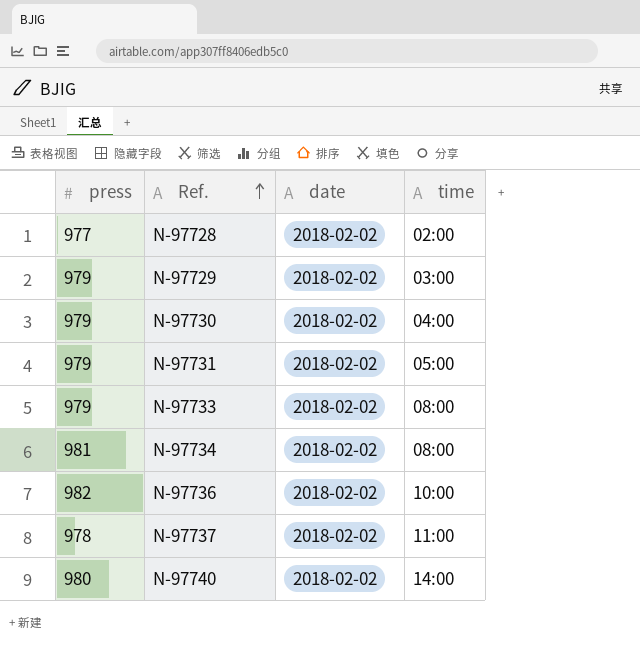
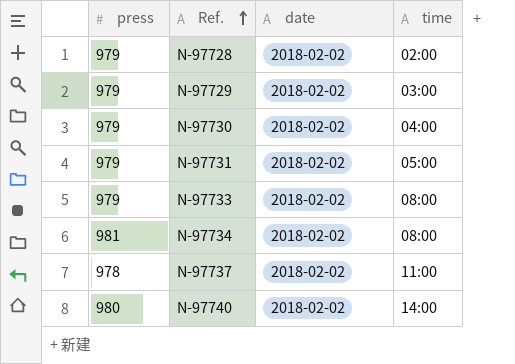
row N-97736: 982 | 2018-02-02 | 10:00 -> none
N-97728 | press: 977 -> 979

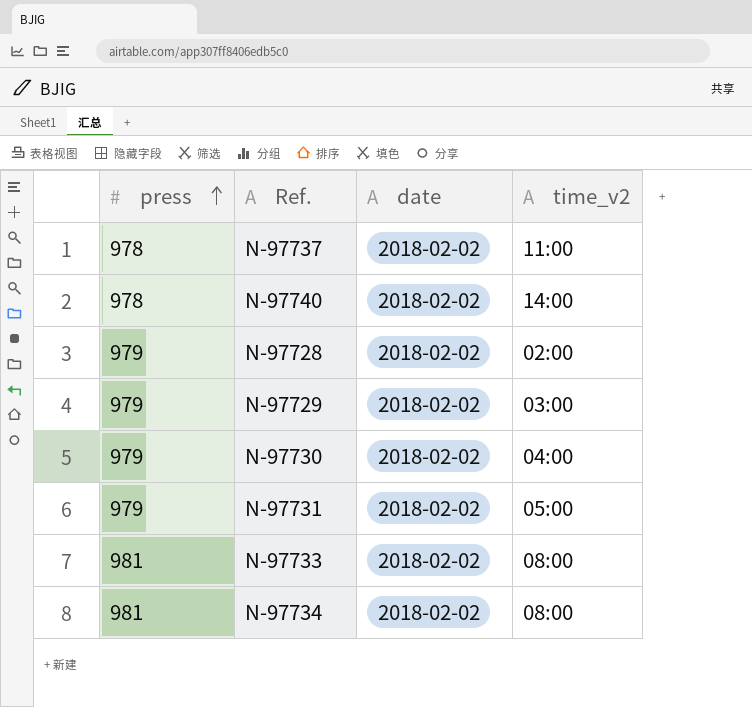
row order: Ref. ascending -> press ascending
column name: time -> time_v2
N-97740 | press: 980 -> 978
N-97733 | press: 979 -> 981

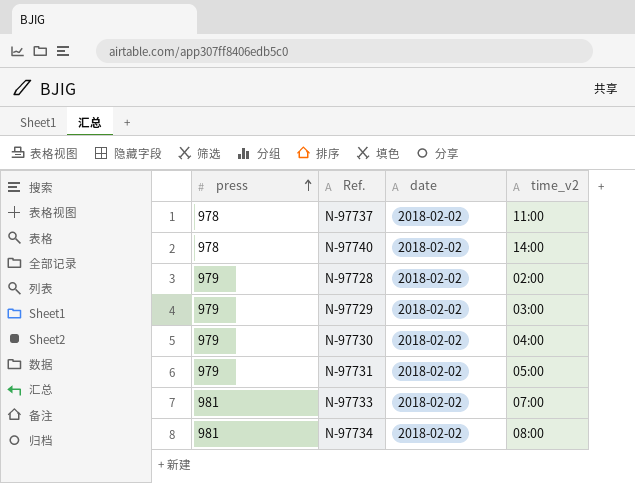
N-97733 | time_v2: 08:00 -> 07:00

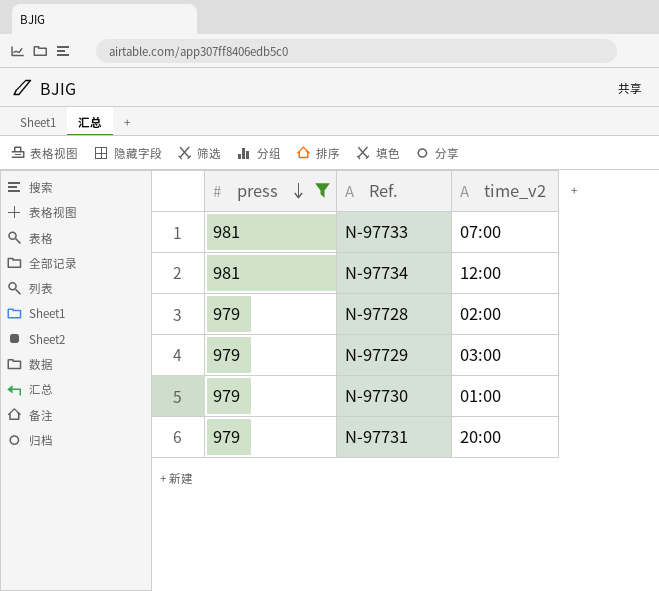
filter: none -> press != 978
row order: press ascending -> press descending
column date | position: 3 -> none
N-97734 | time_v2: 08:00 -> 12:00
N-97730 | time_v2: 04:00 -> 01:00
N-97731 | time_v2: 05:00 -> 20:00

